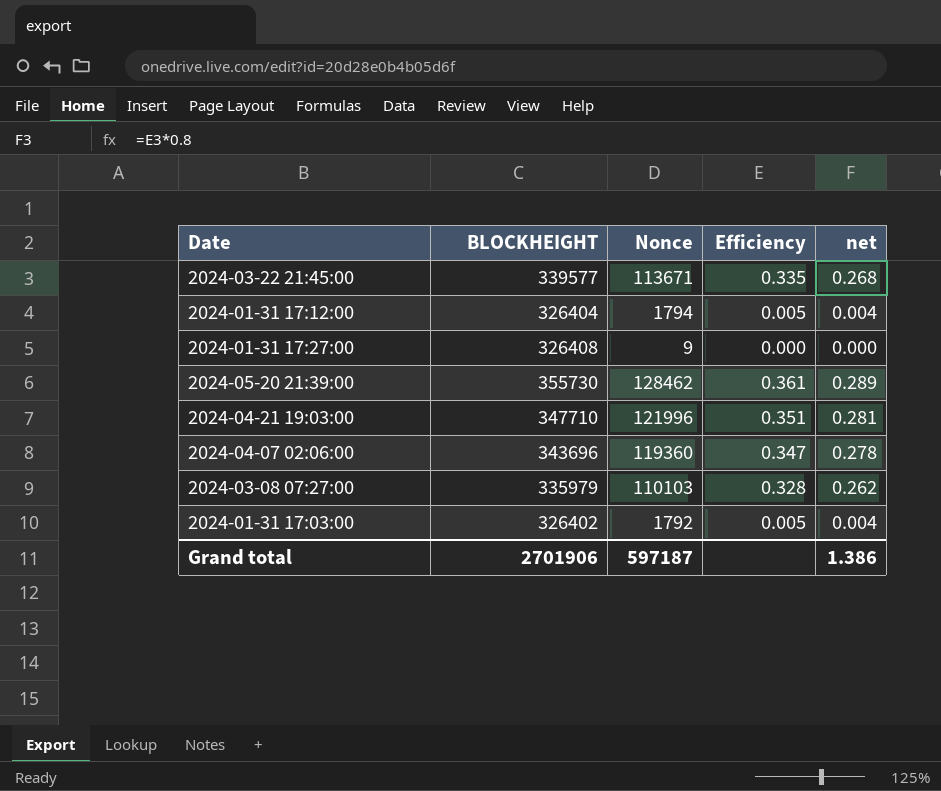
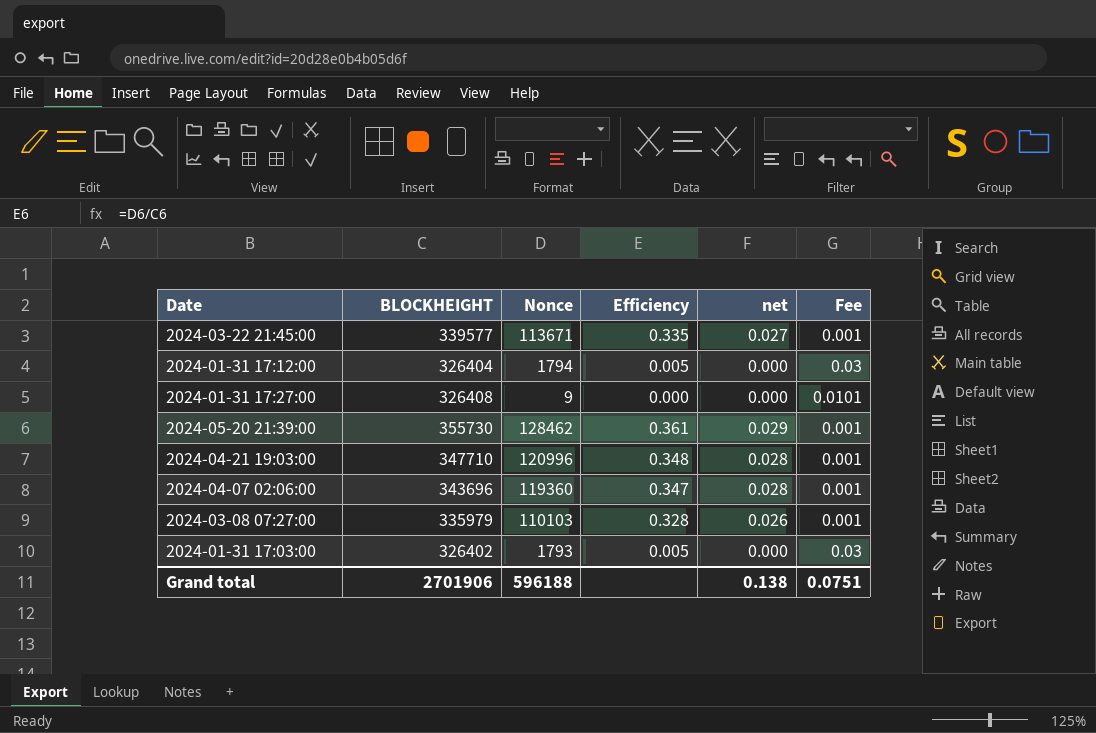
column net | formula: [Efficiency] * 0.8 -> [Efficiency] * 0.08
column Fee | position: none -> 6
2024-04-21 19:03:00 | Nonce: 121996 -> 120996
2024-04-21 19:03:00 | Efficiency: 0.351 -> 0.348
2024-01-31 17:03:00 | Nonce: 1792 -> 1793
Grand total | Nonce: 597187 -> 596188
Grand total | net: 1.386 -> 0.138

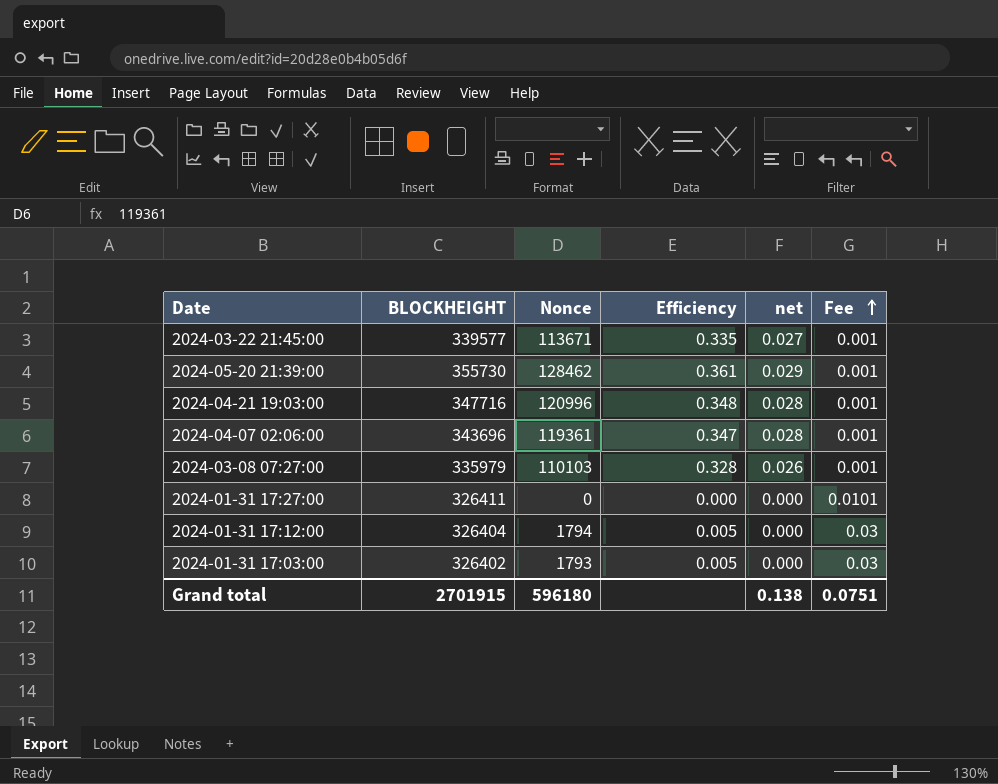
row order: none -> Fee ascending
2024-04-21 19:03:00 | BLOCKHEIGHT: 347710 -> 347716
2024-04-07 02:06:00 | Nonce: 119360 -> 119361
2024-01-31 17:27:00 | BLOCKHEIGHT: 326408 -> 326411
2024-01-31 17:27:00 | Nonce: 9 -> 0
Grand total | BLOCKHEIGHT: 2701906 -> 2701915
Grand total | Nonce: 596188 -> 596180

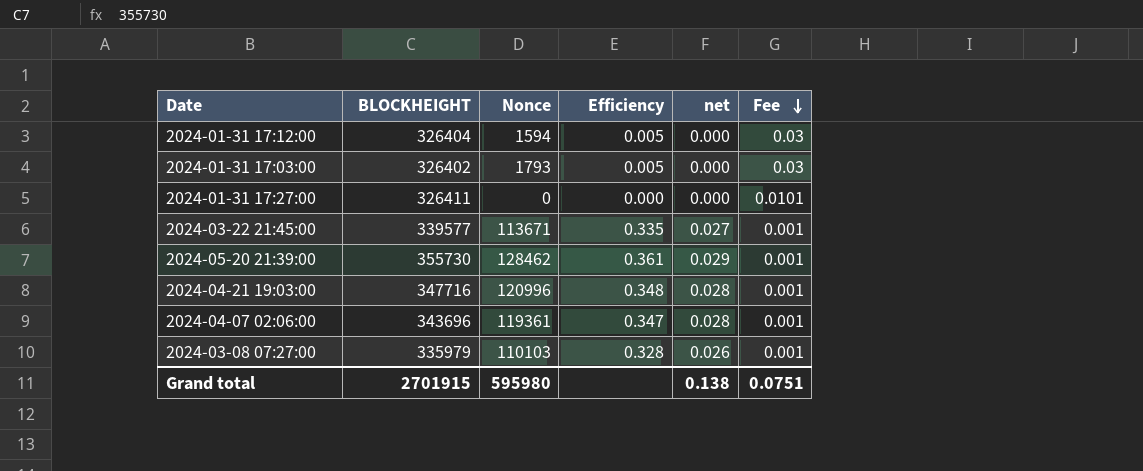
row order: Fee ascending -> Fee descending
2024-01-31 17:12:00 | Nonce: 1794 -> 1594
Grand total | Nonce: 596180 -> 595980

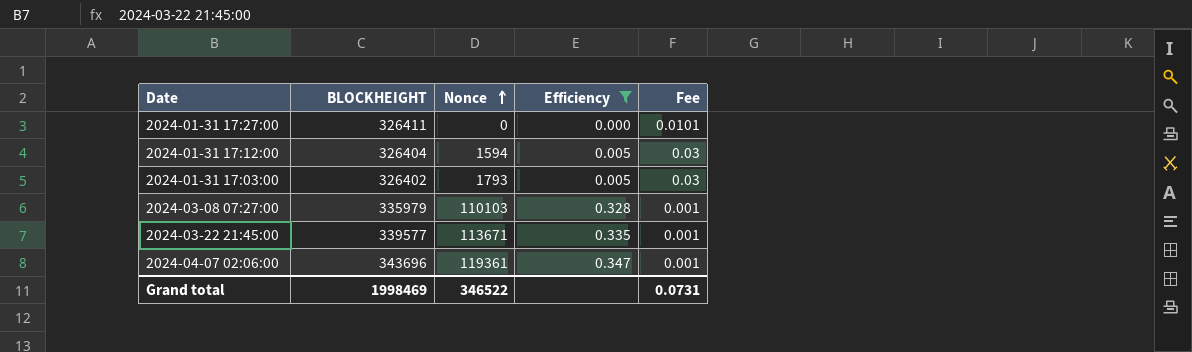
filter: none -> Efficiency <= 0.347
row order: Fee descending -> Nonce ascending
column net | formula: [Efficiency] * 0.08 -> none
Grand total | BLOCKHEIGHT: 2701915 -> 1998469
Grand total | Nonce: 595980 -> 346522
Grand total | Fee: 0.0751 -> 0.0731

